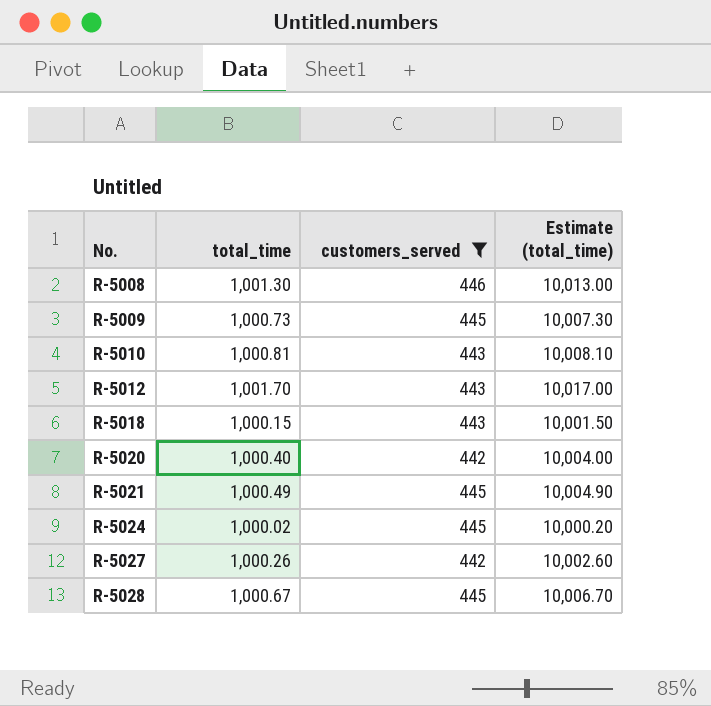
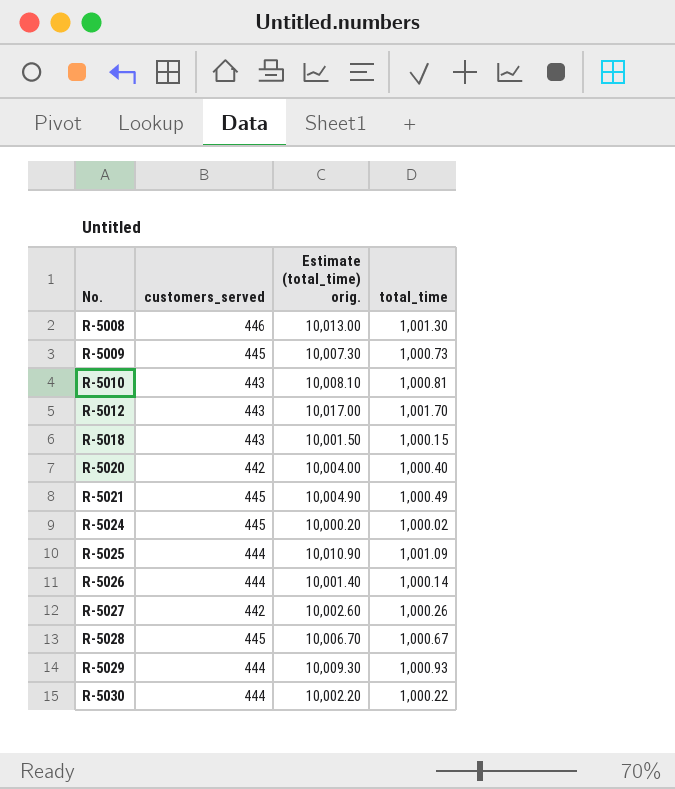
filter: customers_served != 444 -> none
column name: Estimate (total_time) -> Estimate (total_time) orig.
column total_time | position: 2 -> 4

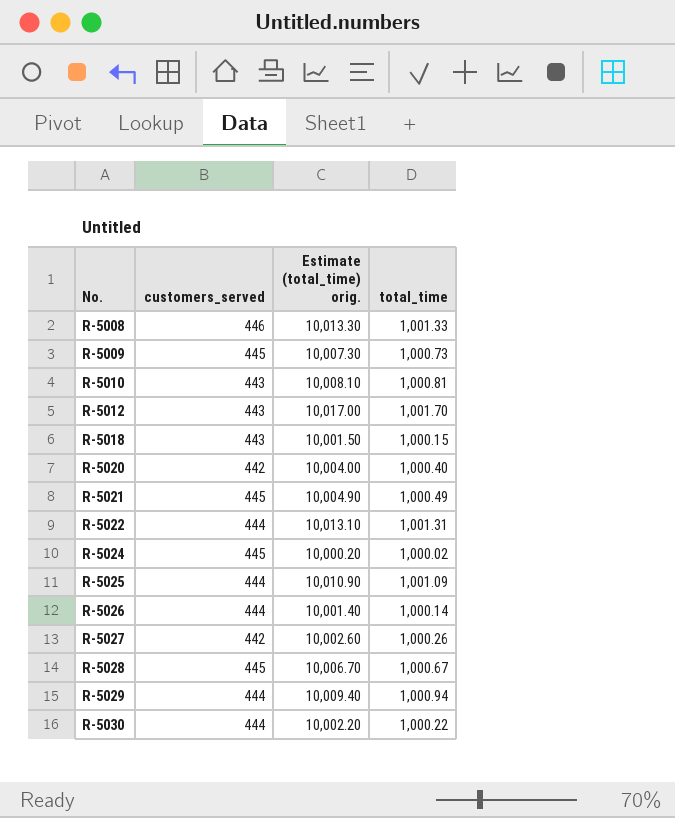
R-5008 | Estimate (total_time) orig.: 10,013.00 -> 10,013.30
R-5008 | total_time: 1,001.30 -> 1,001.33
row R-5022: none -> 444 | 10,013.10 | 1,001.31
R-5029 | Estimate (total_time) orig.: 10,009.30 -> 10,009.40
R-5029 | total_time: 1,000.93 -> 1,000.94

